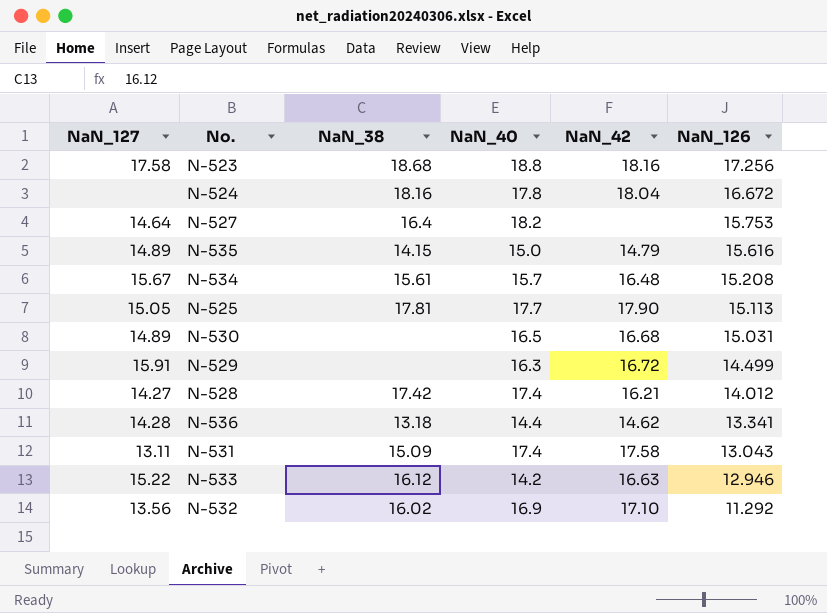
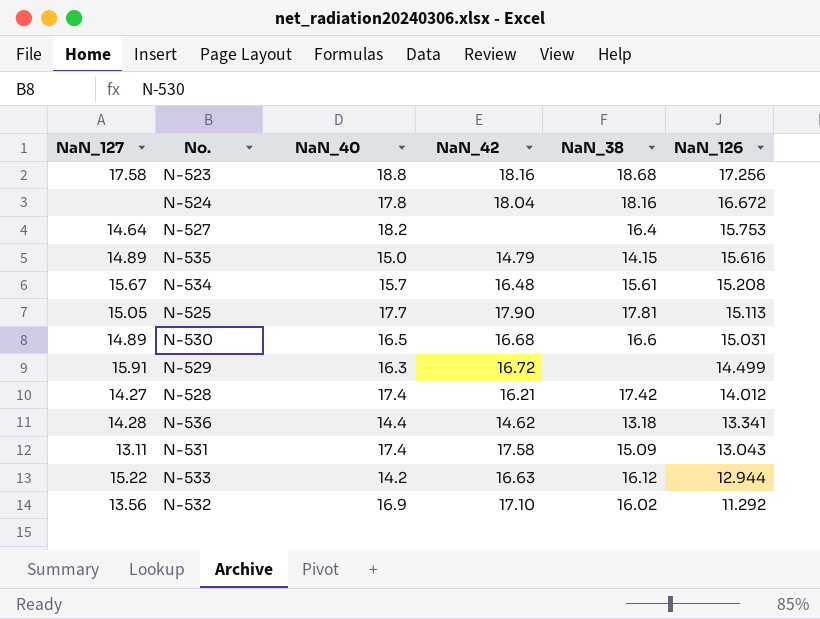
column NaN_38 | position: 3 -> 5
N-530 | NaN_38: none -> 16.6
N-533 | NaN_126: 12.946 -> 12.944

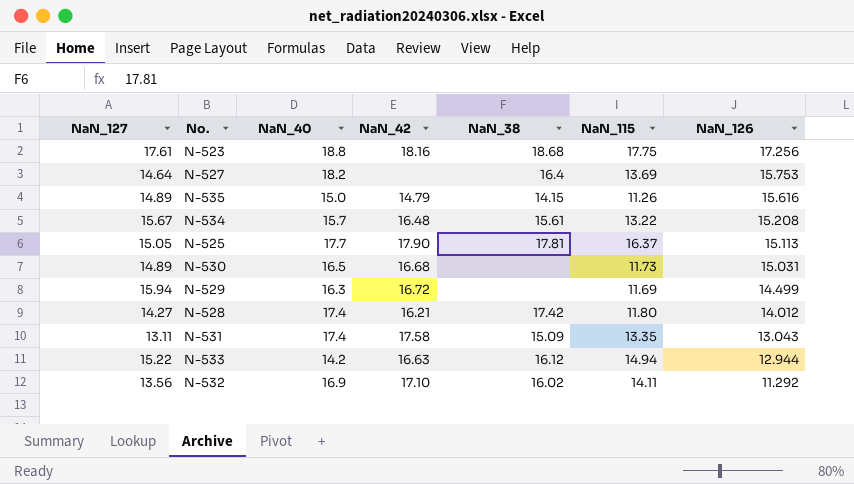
column NaN_115 | position: none -> 6
row N-524: none | 17.8 | 18.04 | 18.16 | 16.672 -> none
row N-536: 14.28 | 14.4 | 14.62 | 13.18 | 13.341 -> none
N-523 | NaN_127: 17.58 -> 17.61
N-530 | NaN_38: 16.6 -> none
N-529 | NaN_127: 15.91 -> 15.94

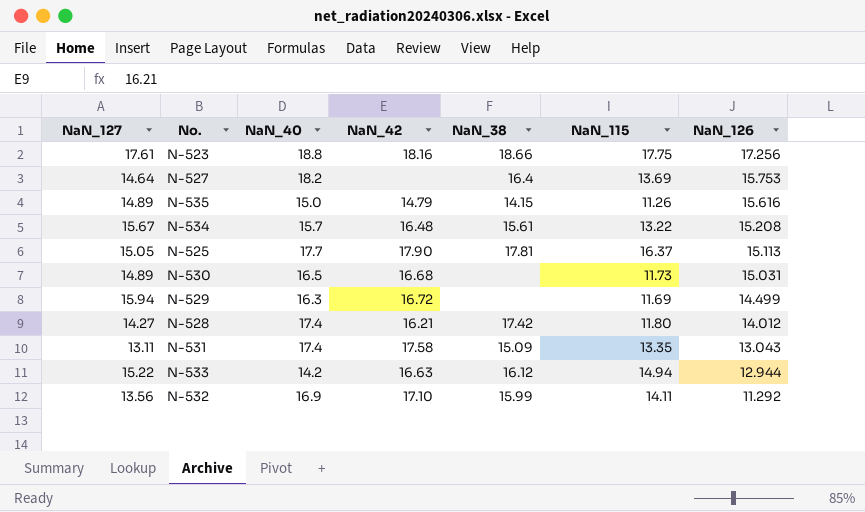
N-523 | NaN_38: 18.68 -> 18.66
N-532 | NaN_38: 16.02 -> 15.99

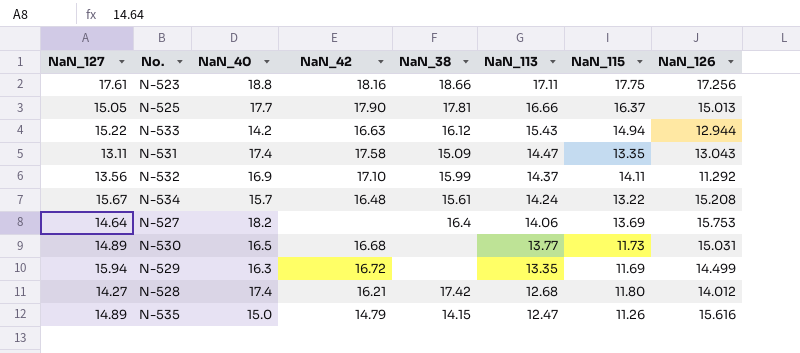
row order: NaN_126 descending -> NaN_113 descending
column NaN_113 | position: none -> 6
N-525 | NaN_126: 15.113 -> 15.013

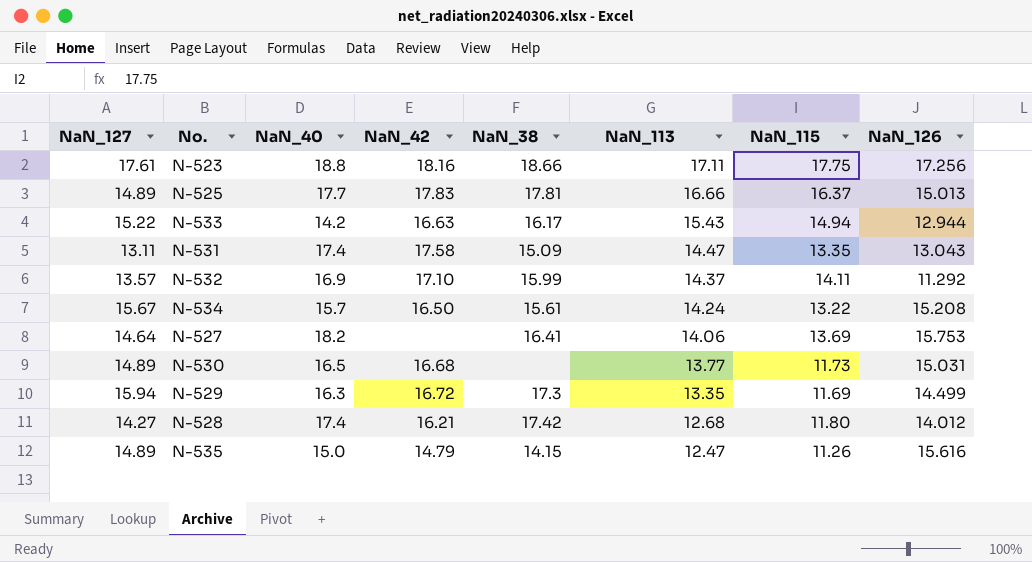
N-525 | NaN_127: 15.05 -> 14.89
N-525 | NaN_42: 17.90 -> 17.83
N-533 | NaN_38: 16.12 -> 16.17
N-532 | NaN_127: 13.56 -> 13.57
N-534 | NaN_42: 16.48 -> 16.50
N-527 | NaN_38: 16.4 -> 16.41
N-529 | NaN_38: none -> 17.3

